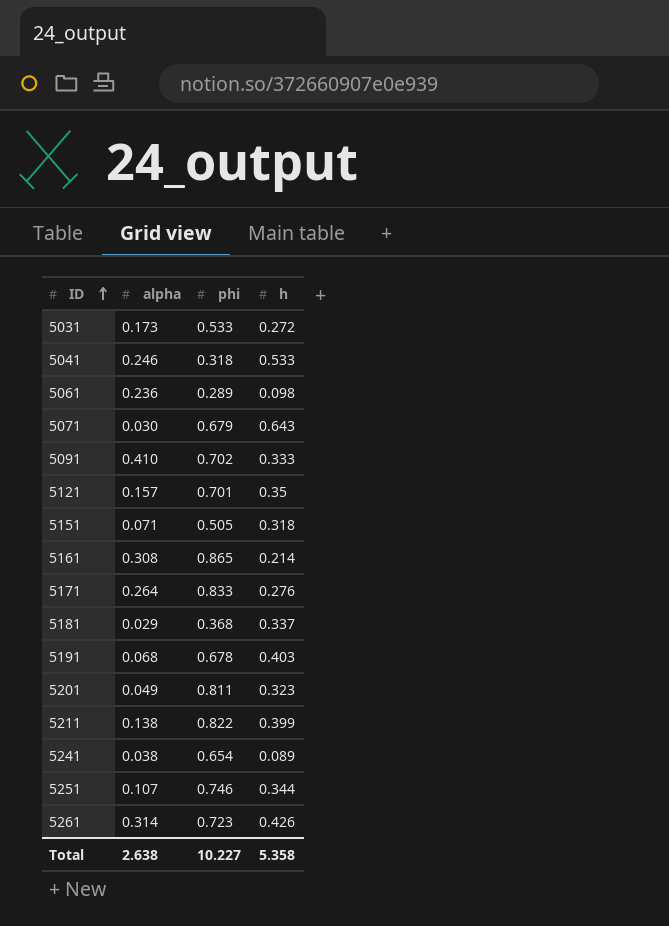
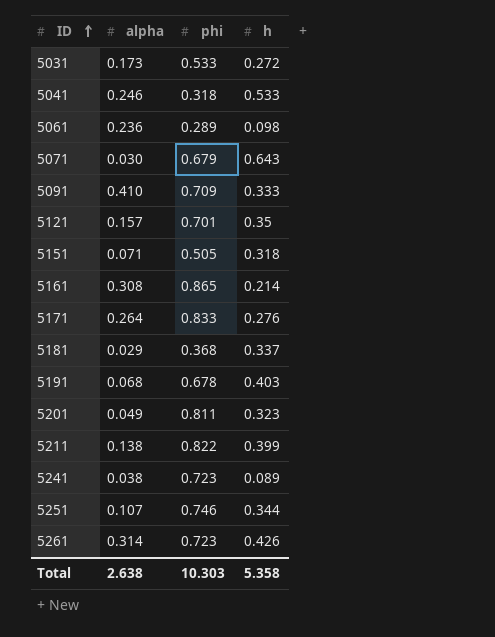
5091 | phi: 0.702 -> 0.709
5241 | phi: 0.654 -> 0.723
Total | phi: 10.227 -> 10.303

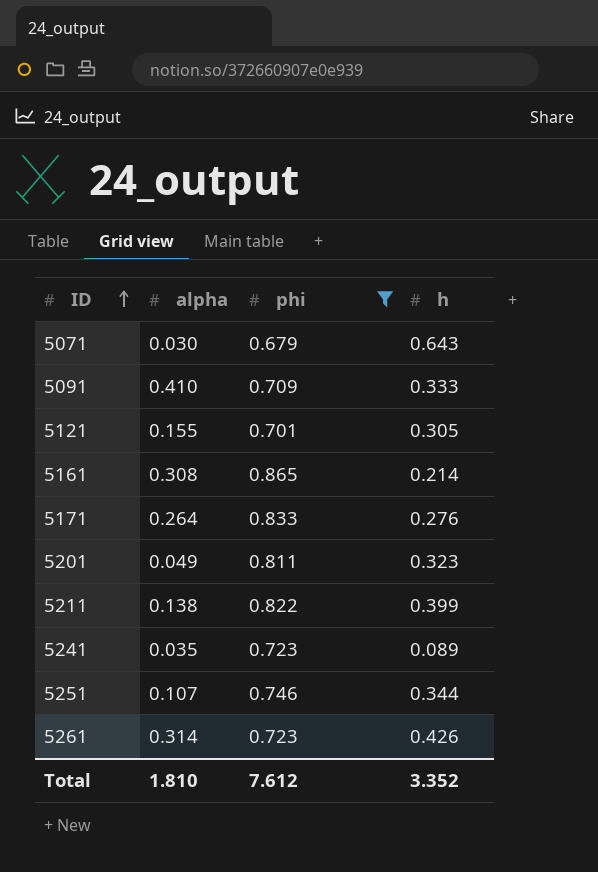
filter: none -> phi >= 0.679
5121 | alpha: 0.157 -> 0.155
5121 | h: 0.35 -> 0.305
5241 | alpha: 0.038 -> 0.035
Total | alpha: 2.638 -> 1.810
Total | phi: 10.303 -> 7.612
Total | h: 5.358 -> 3.352

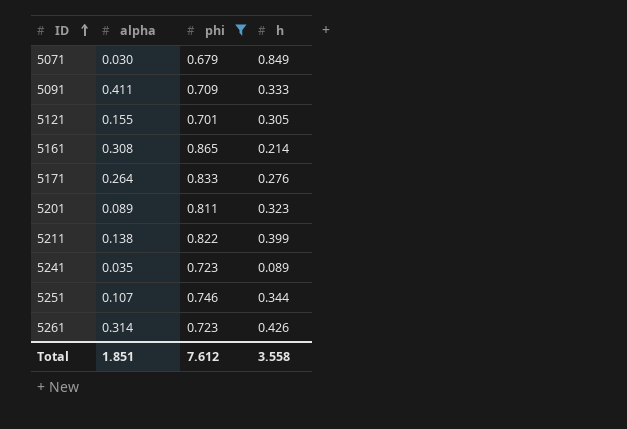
5071 | h: 0.643 -> 0.849
5091 | alpha: 0.410 -> 0.411
5201 | alpha: 0.049 -> 0.089
Total | alpha: 1.810 -> 1.851
Total | h: 3.352 -> 3.558

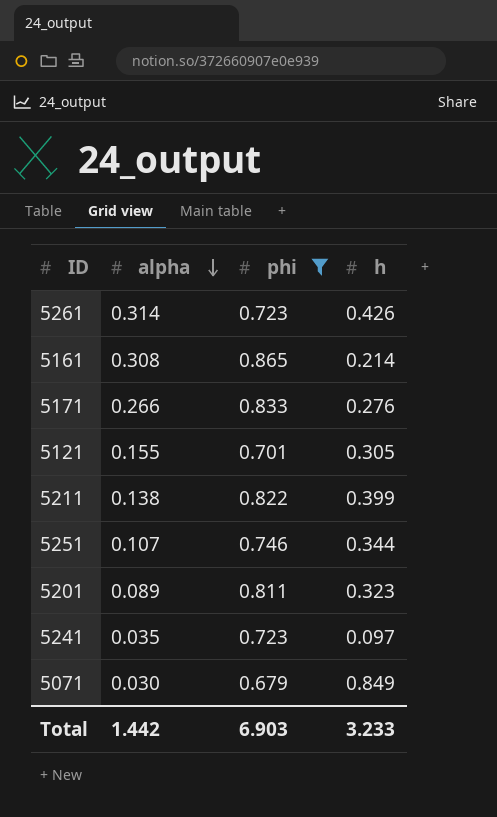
row order: ID ascending -> alpha descending
row 5091: 0.411 | 0.709 | 0.333 -> none
5171 | alpha: 0.264 -> 0.266
5241 | h: 0.089 -> 0.097
Total | alpha: 1.851 -> 1.442
Total | phi: 7.612 -> 6.903
Total | h: 3.558 -> 3.233

